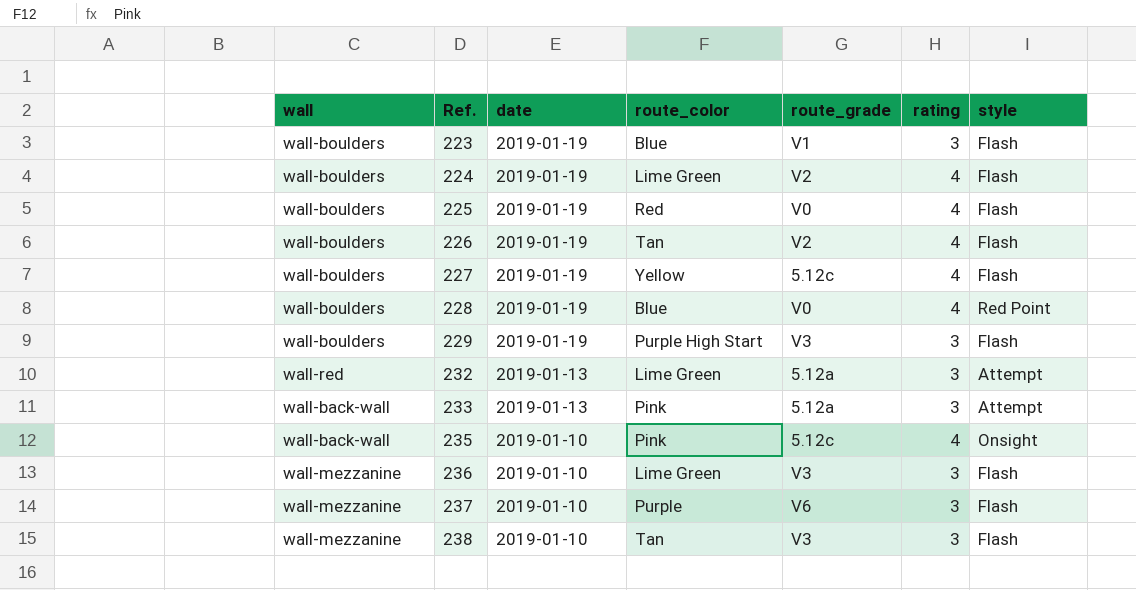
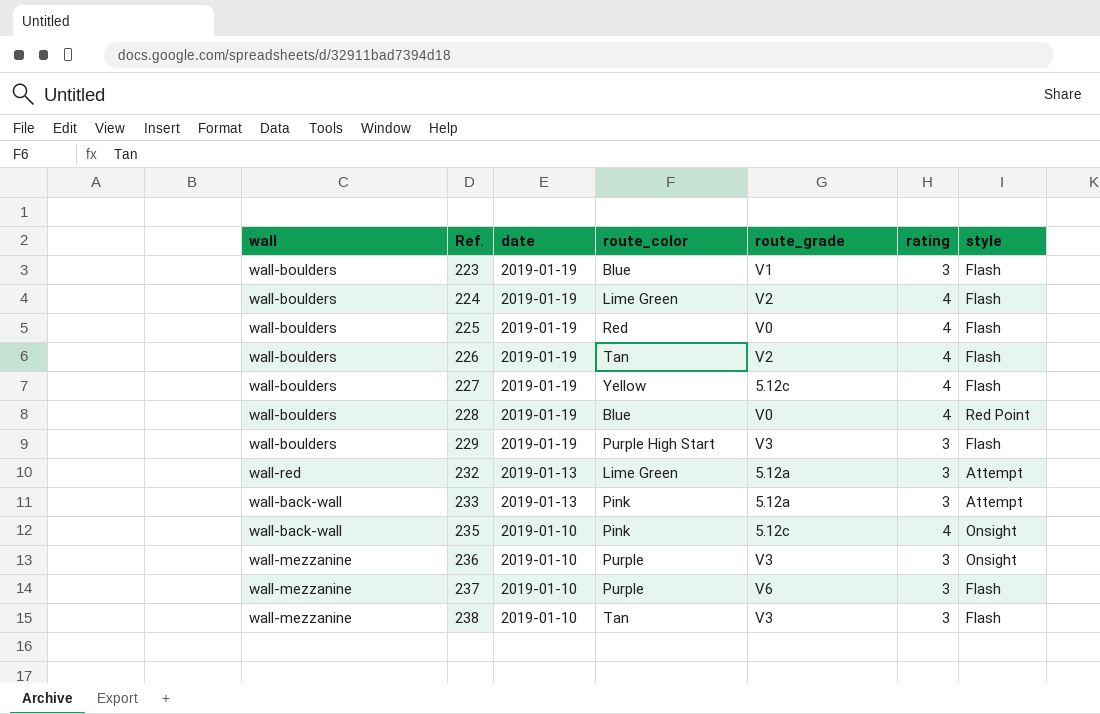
236 | route_color: Lime Green -> Purple
236 | style: Flash -> Onsight

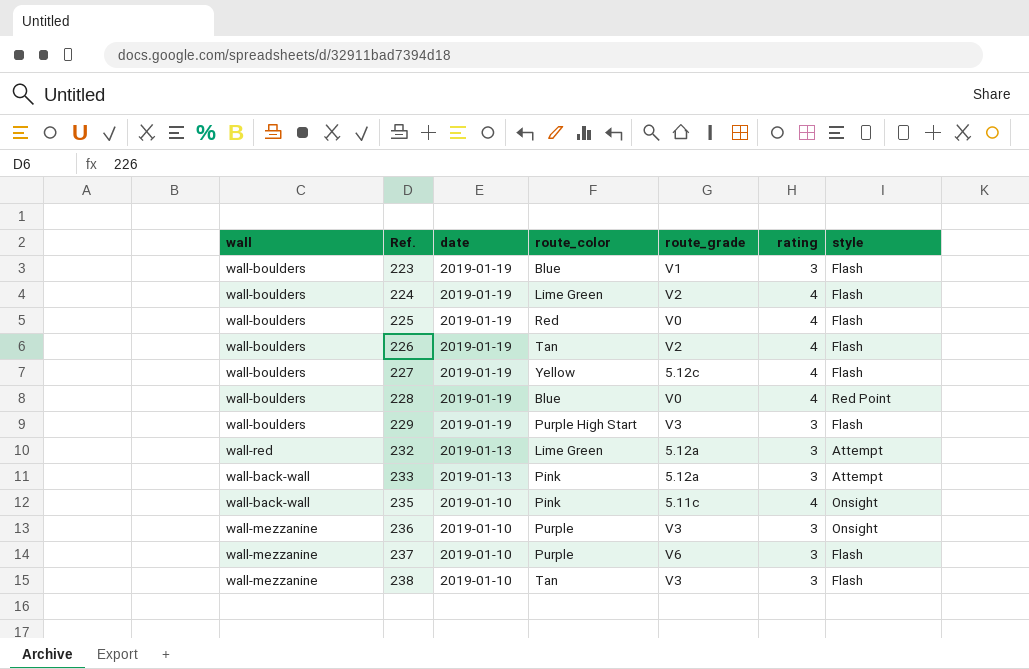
235 | route_grade: 5.12c -> 5.11c

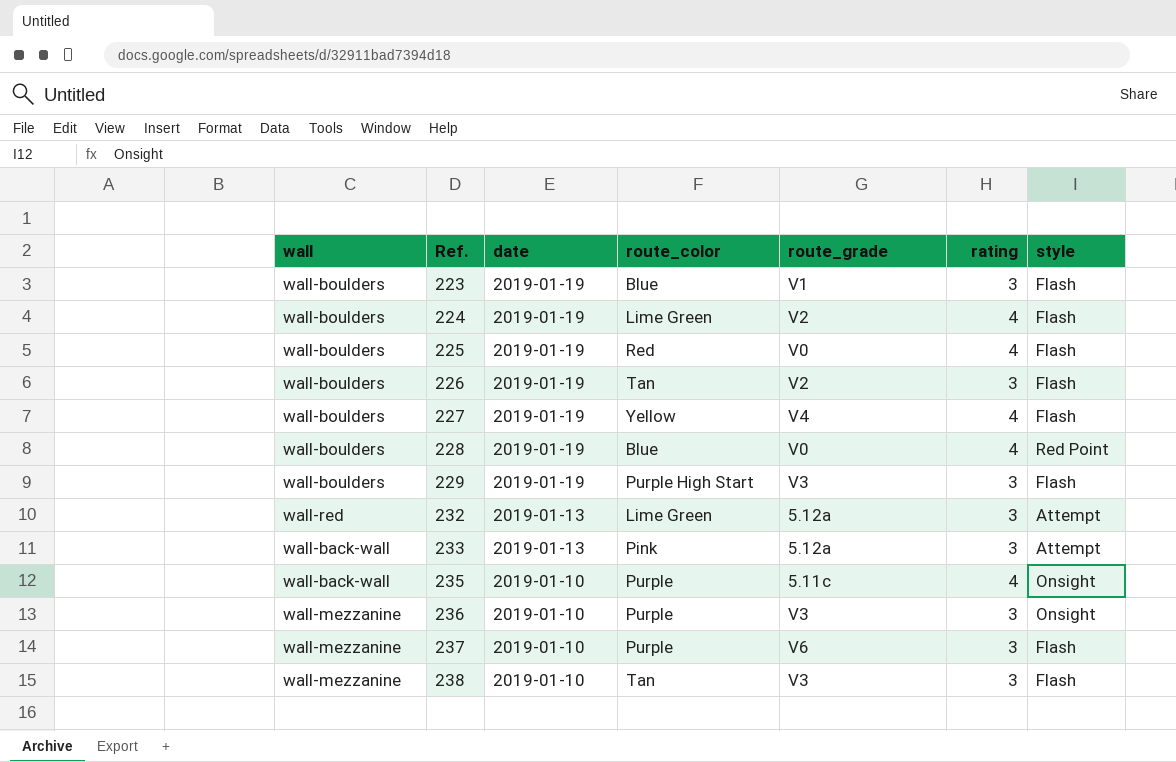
226 | rating: 4 -> 3
227 | route_grade: 5.12c -> V4
235 | route_color: Pink -> Purple

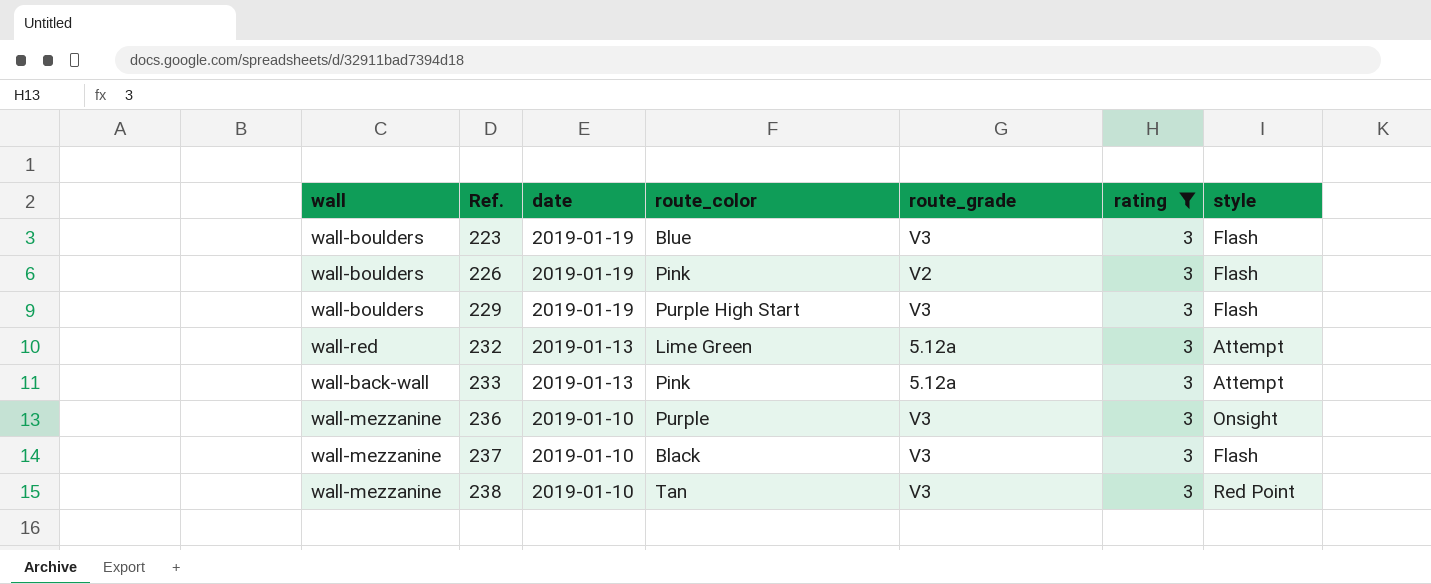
filter: none -> rating = 3
223 | route_grade: V1 -> V3
226 | route_color: Tan -> Pink
237 | route_color: Purple -> Black
237 | route_grade: V6 -> V3
238 | style: Flash -> Red Point

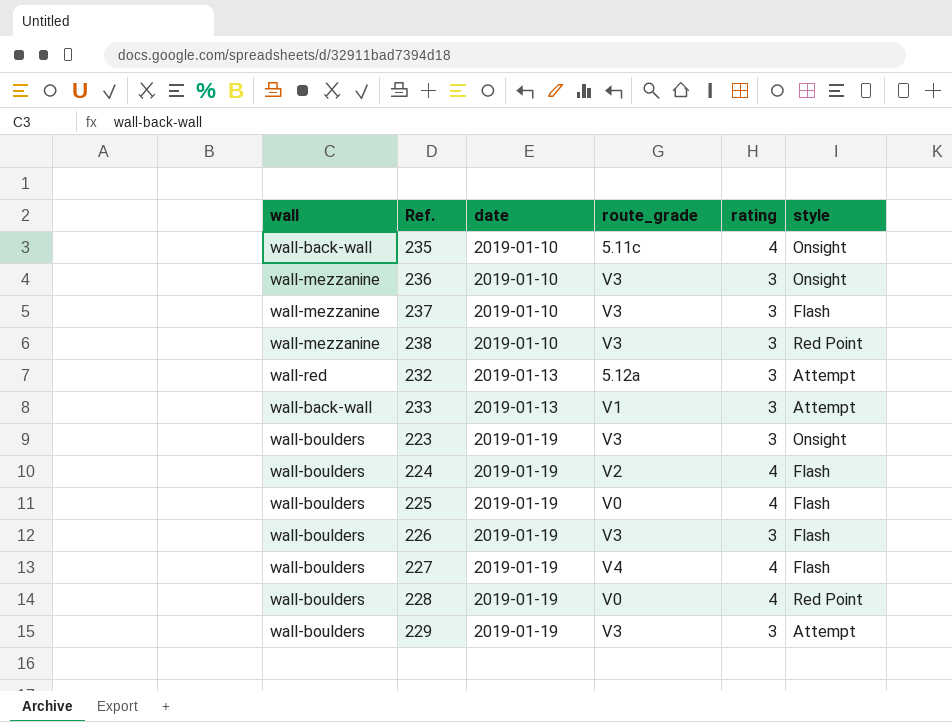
filter: rating = 3 -> none
row order: Ref. ascending -> date ascending
column route_color | position: 4 -> none
233 | route_grade: 5.12a -> V1
223 | style: Flash -> Onsight
226 | route_grade: V2 -> V3
229 | style: Flash -> Attempt

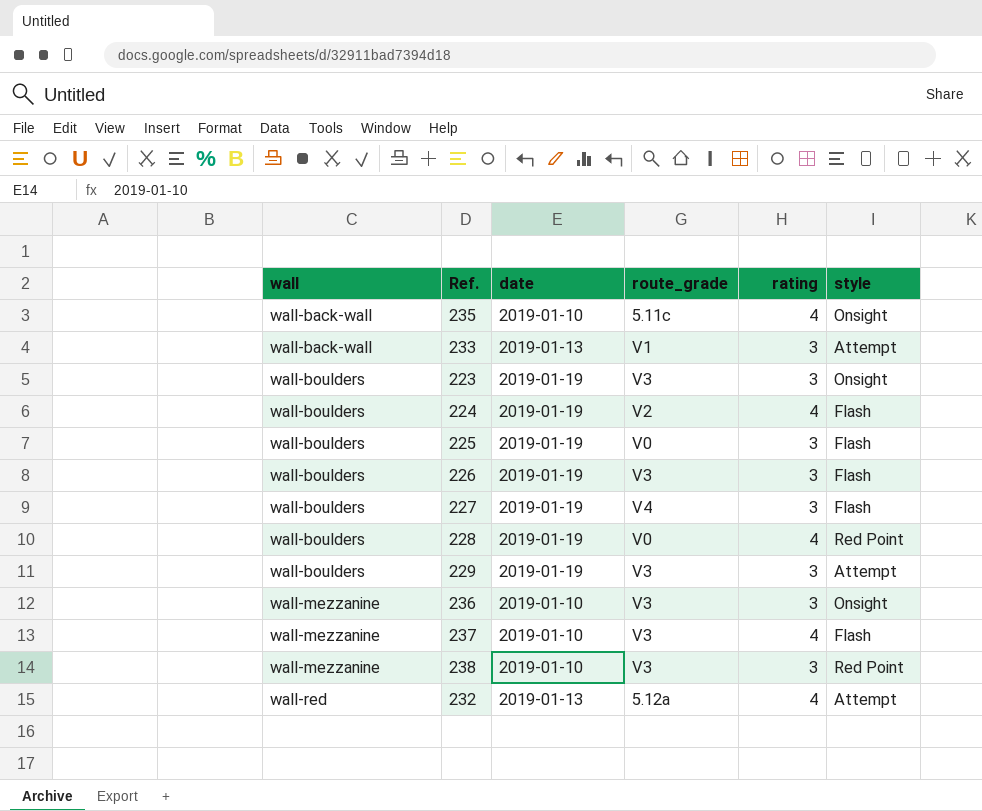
row order: date ascending -> wall ascending
225 | rating: 4 -> 3
227 | rating: 4 -> 3
237 | rating: 3 -> 4
232 | rating: 3 -> 4

